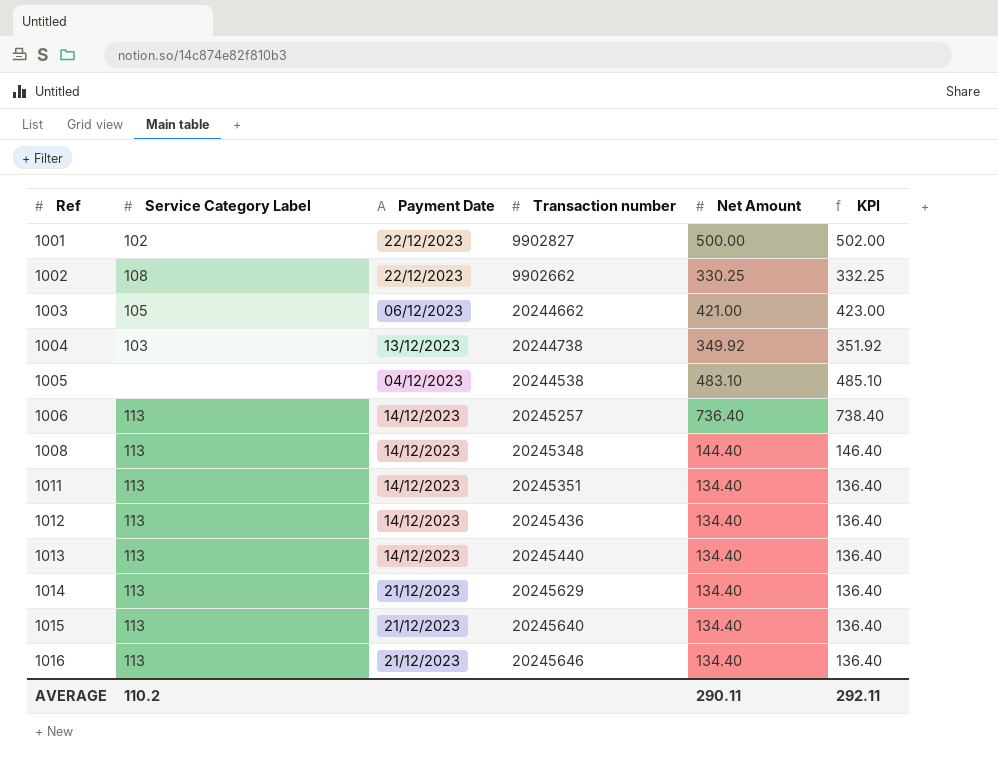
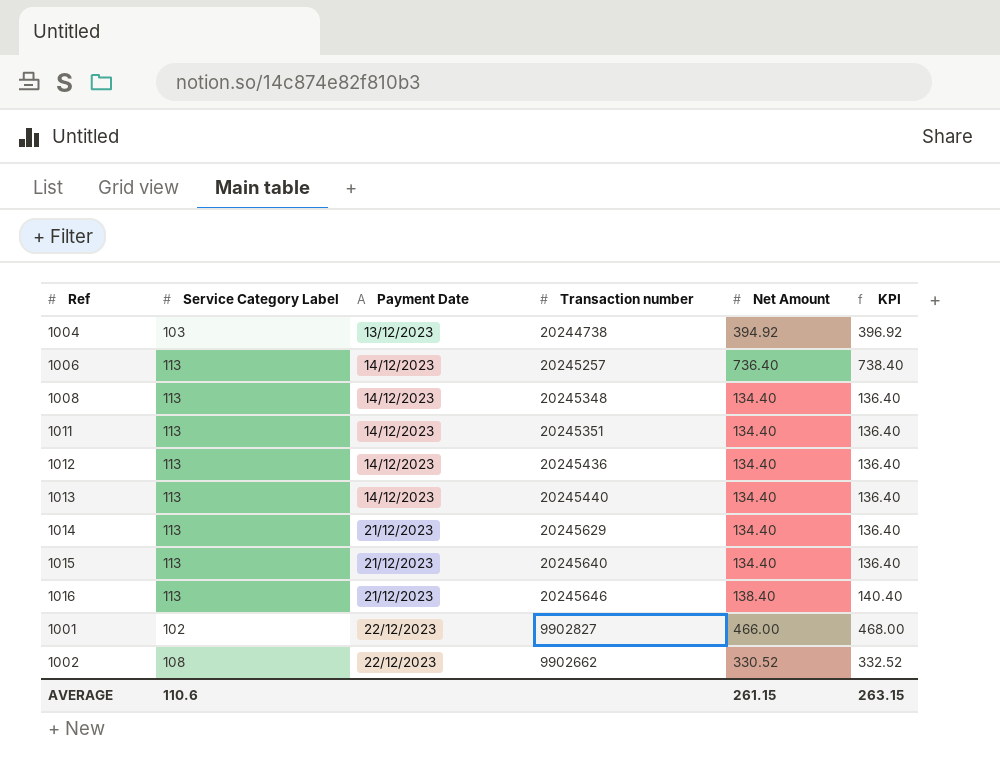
row order: Ref ascending -> Payment Date ascending
row 1003: 105 | 06/12/2023 | 20244662 | 421.00 | 423.00 -> none
row 1005: none | 04/12/2023 | 20244538 | 483.10 | 485.10 -> none
1004 | Net Amount: 349.92 -> 394.92
1004 | KPI: 351.92 -> 396.92
1008 | Net Amount: 144.40 -> 134.40
1008 | KPI: 146.40 -> 136.40
1016 | Net Amount: 134.40 -> 138.40
1016 | KPI: 136.40 -> 140.40
1001 | Net Amount: 500.00 -> 466.00
1001 | KPI: 502.00 -> 468.00
1002 | Net Amount: 330.25 -> 330.52
1002 | KPI: 332.25 -> 332.52
AVERAGE | Service Category Label: 110.2 -> 110.6
AVERAGE | Net Amount: 290.11 -> 261.15
AVERAGE | KPI: 292.11 -> 263.15

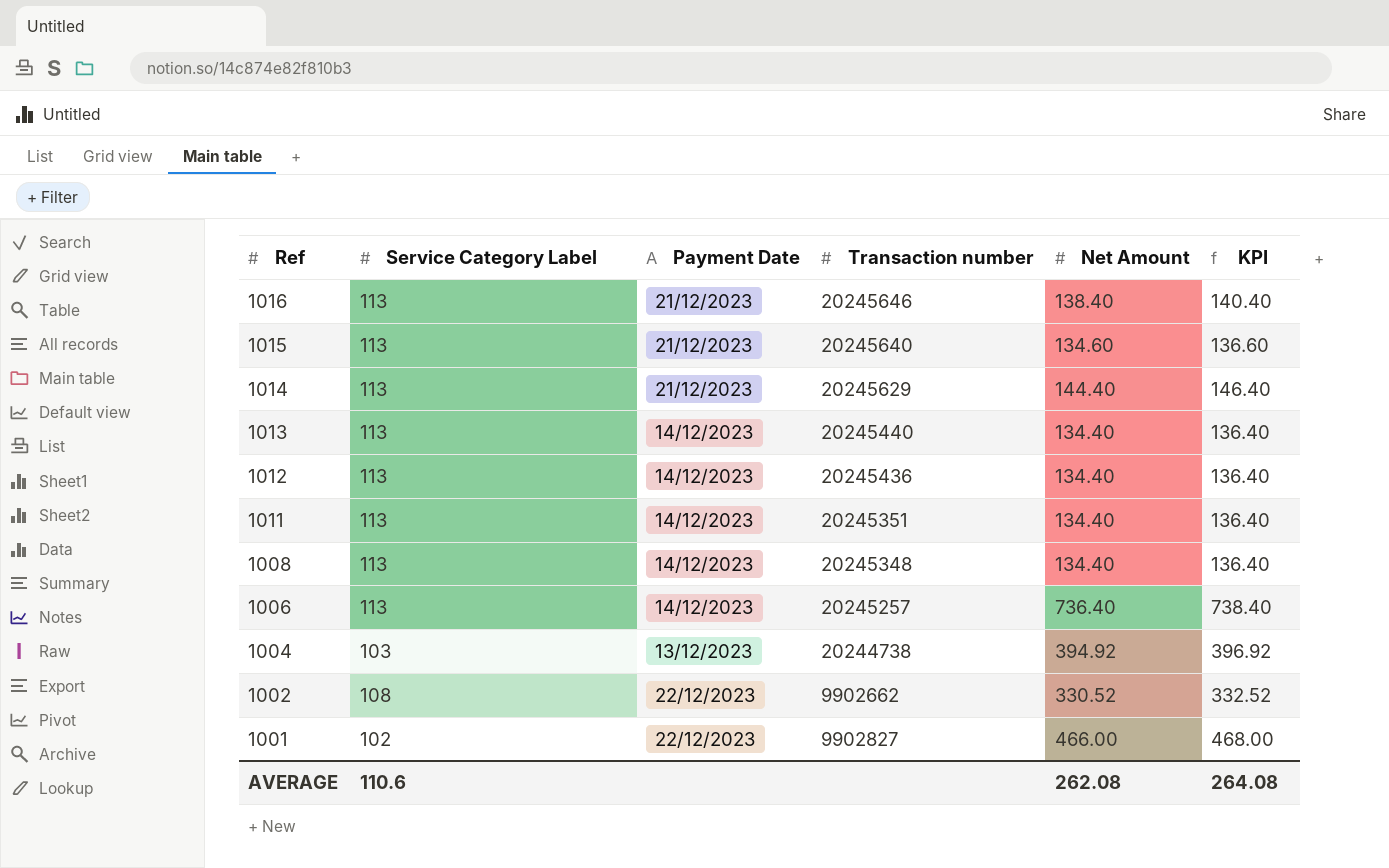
row order: Payment Date ascending -> Ref descending
1015 | Net Amount: 134.40 -> 134.60
1015 | KPI: 136.40 -> 136.60
1014 | Net Amount: 134.40 -> 144.40
1014 | KPI: 136.40 -> 146.40
AVERAGE | Net Amount: 261.15 -> 262.08
AVERAGE | KPI: 263.15 -> 264.08

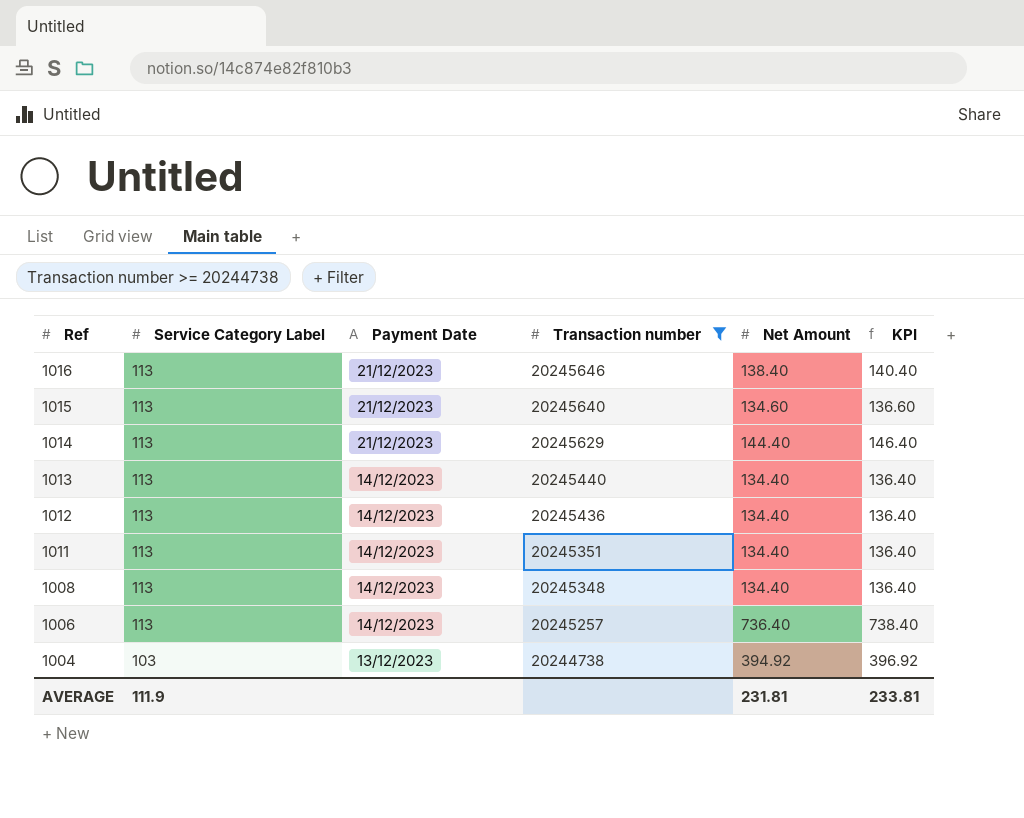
filter: none -> Transaction number >= 20244738
AVERAGE | Service Category Label: 110.6 -> 111.9
AVERAGE | Net Amount: 262.08 -> 231.81
AVERAGE | KPI: 264.08 -> 233.81

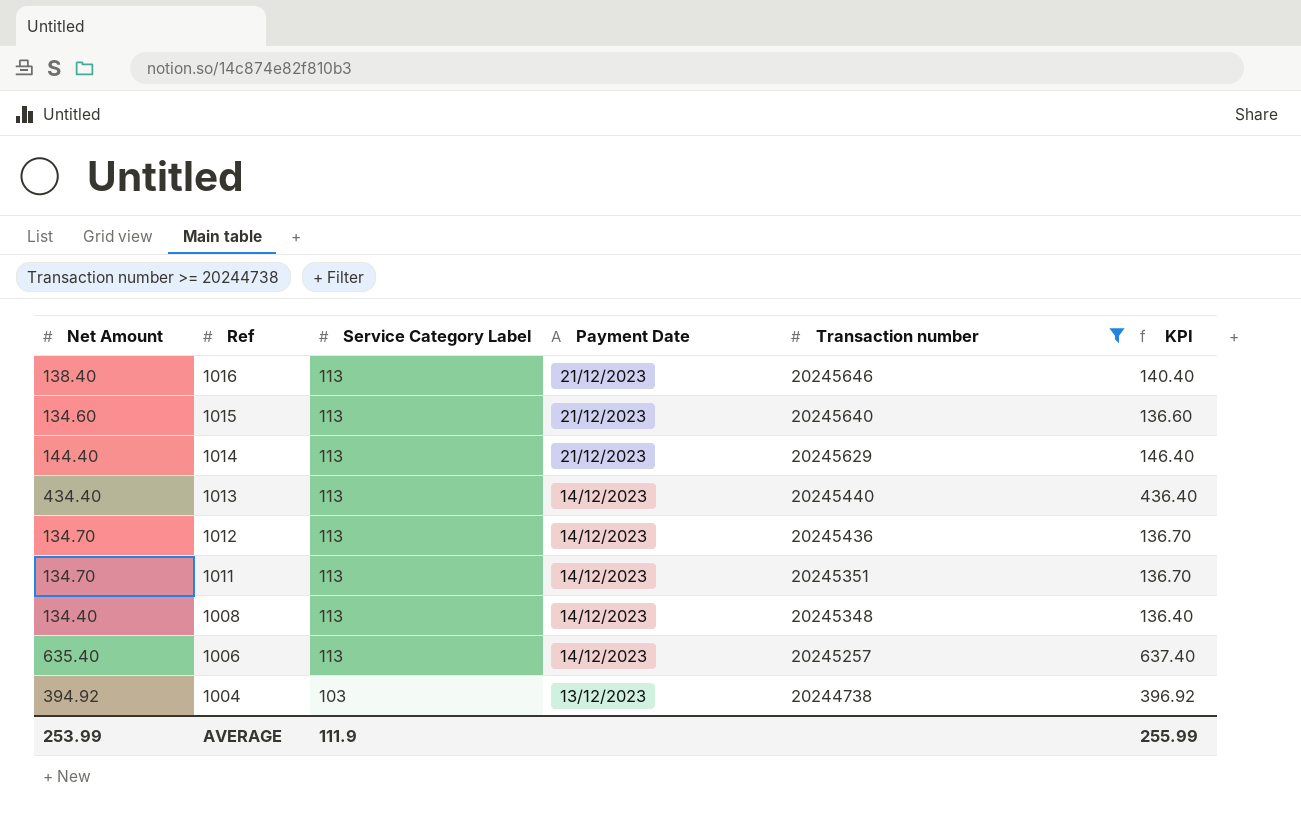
column Net Amount | position: 5 -> 1
1013 | Net Amount: 134.40 -> 434.40
1013 | KPI: 136.40 -> 436.40
1012 | Net Amount: 134.40 -> 134.70
1012 | KPI: 136.40 -> 136.70
1011 | Net Amount: 134.40 -> 134.70
1011 | KPI: 136.40 -> 136.70
1006 | Net Amount: 736.40 -> 635.40
1006 | KPI: 738.40 -> 637.40
AVERAGE | Net Amount: 231.81 -> 253.99
AVERAGE | KPI: 233.81 -> 255.99

